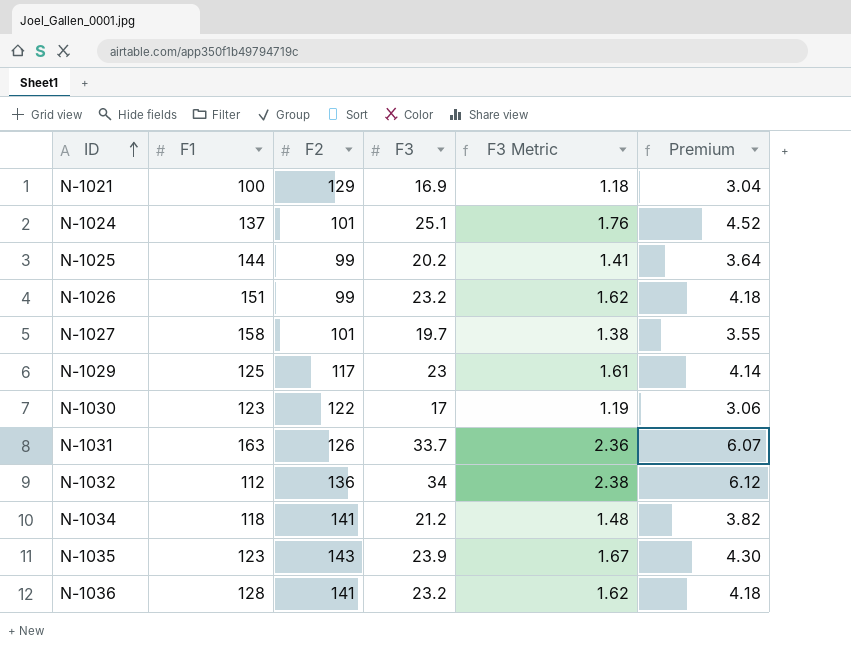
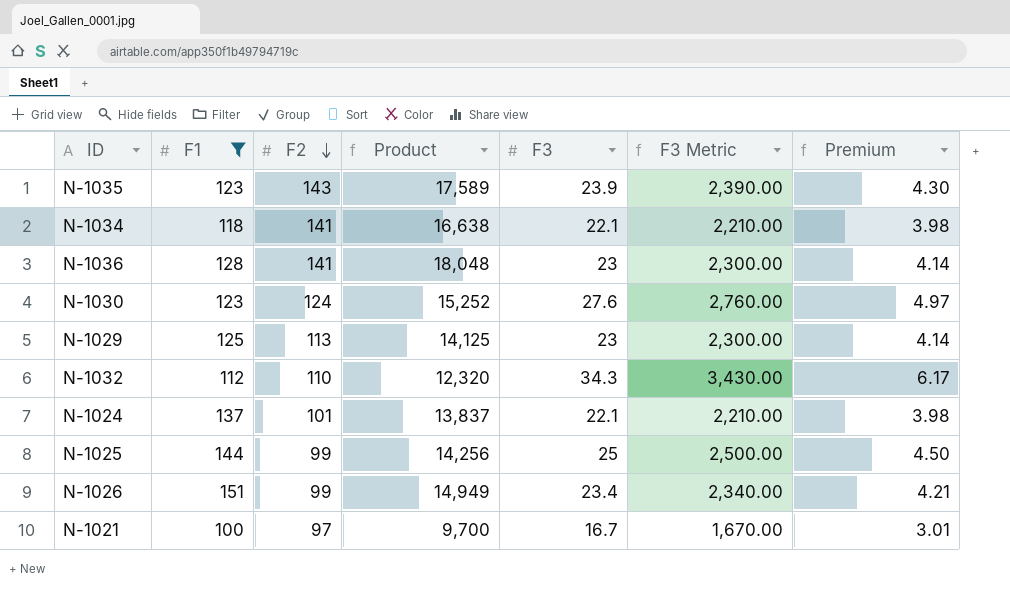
filter: none -> F1 <= 151
row order: ID ascending -> F2 descending
column Product | formula: none -> [F1] * [F2]
column F3 Metric | formula: [F3] * 0.07 -> [F3] * 100
N-1034 | F3: 21.2 -> 22.1
N-1034 | Premium: 3.82 -> 3.98
N-1036 | F3: 23.2 -> 23
N-1036 | Premium: 4.18 -> 4.14
N-1030 | F2: 122 -> 124
N-1030 | F3: 17 -> 27.6
N-1030 | Premium: 3.06 -> 4.97
N-1029 | F2: 117 -> 113
N-1032 | F2: 136 -> 110
N-1032 | F3: 34 -> 34.3
N-1032 | Premium: 6.12 -> 6.17
N-1024 | F3: 25.1 -> 22.1
N-1024 | Premium: 4.52 -> 3.98
N-1025 | F3: 20.2 -> 25
N-1025 | Premium: 3.64 -> 4.50
N-1026 | F3: 23.2 -> 23.4
N-1026 | Premium: 4.18 -> 4.21
N-1021 | F2: 129 -> 97
N-1021 | F3: 16.9 -> 16.7
N-1021 | Premium: 3.04 -> 3.01

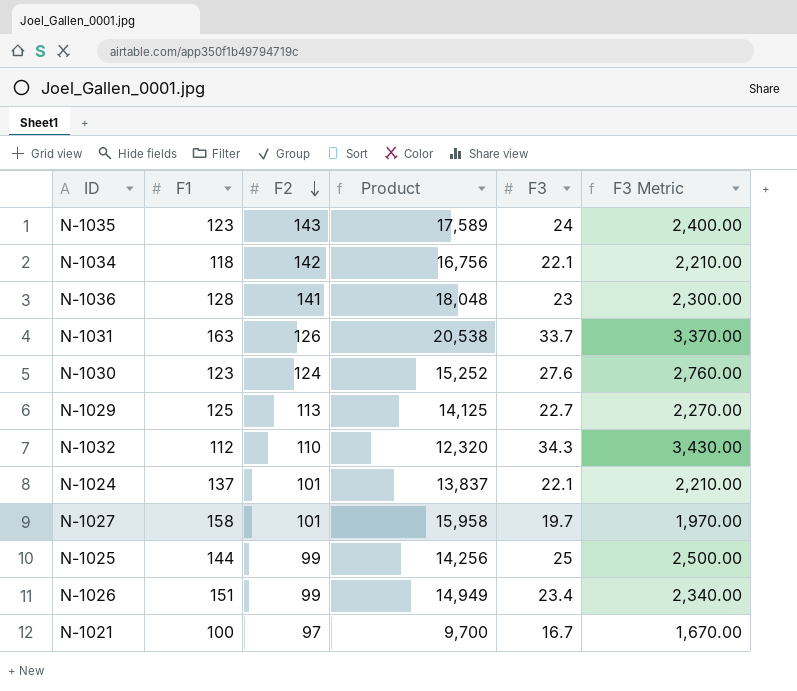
filter: F1 <= 151 -> none
column Premium | formula: [F3] * 0.18 -> none
N-1035 | F3: 23.9 -> 24
N-1035 | F3 Metric: 2,390.00 -> 2,400.00
N-1034 | F2: 141 -> 142
N-1034 | Product: 16,638 -> 16,756
N-1029 | F3: 23 -> 22.7
N-1029 | F3 Metric: 2,300.00 -> 2,270.00

